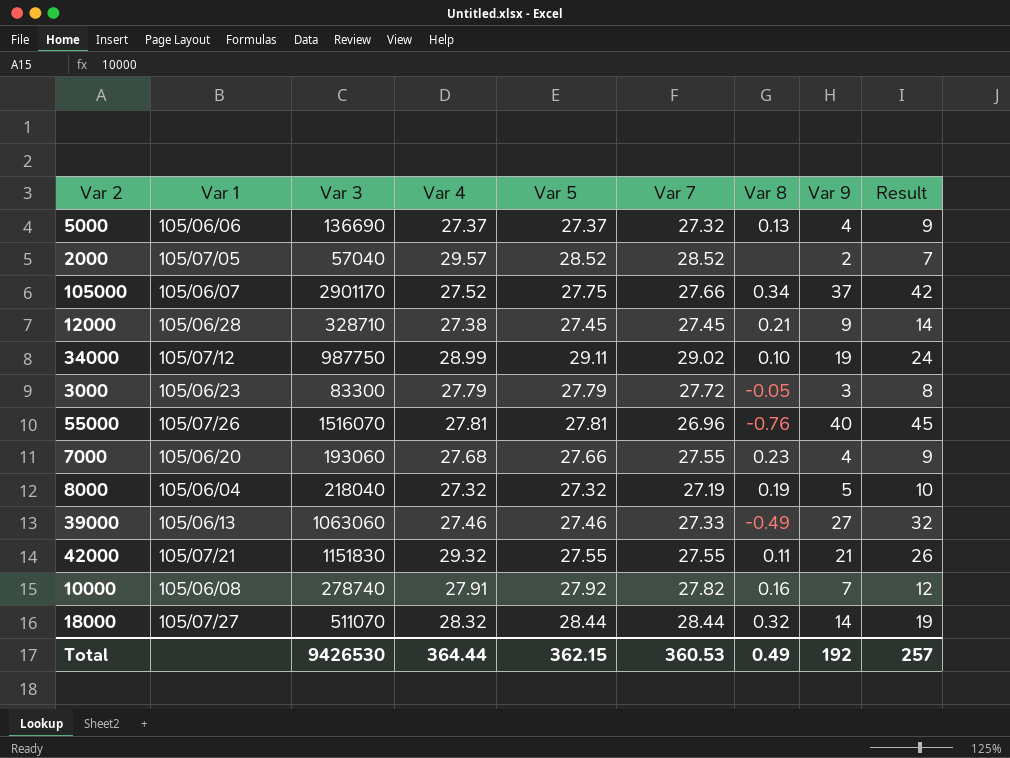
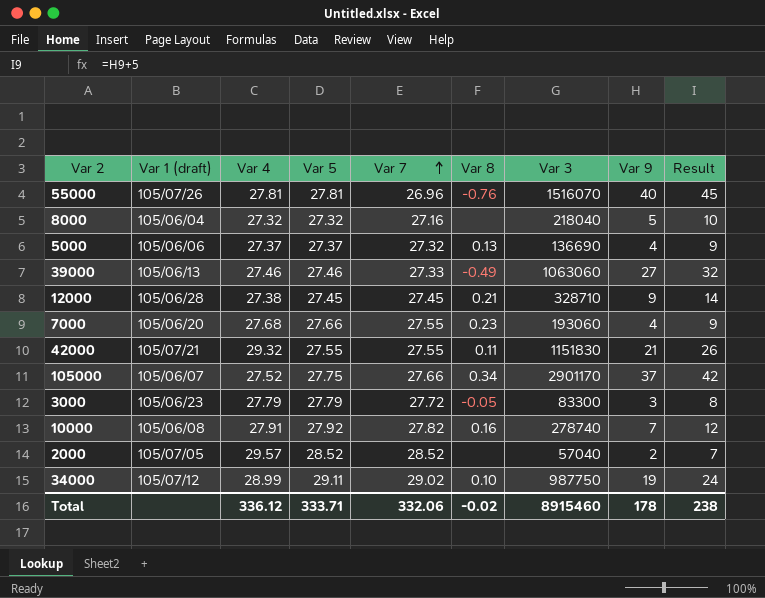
row order: none -> Var 7 ascending
column name: Var 1 -> Var 1 (draft)
column Var 3 | position: 3 -> 7
row 18000: 105/07/27 | 511070 | 28.32 | 28.44 | 28.44 | 0.32 | 14 | 19 -> none
8000 | Var 7: 27.19 -> 27.16
8000 | Var 8: 0.19 -> none
Total | Var 4: 364.44 -> 336.12
Total | Var 5: 362.15 -> 333.71
Total | Var 7: 360.53 -> 332.06
Total | Var 8: 0.49 -> -0.02
Total | Var 3: 9426530 -> 8915460
Total | Var 9: 192 -> 178
Total | Result: 257 -> 238

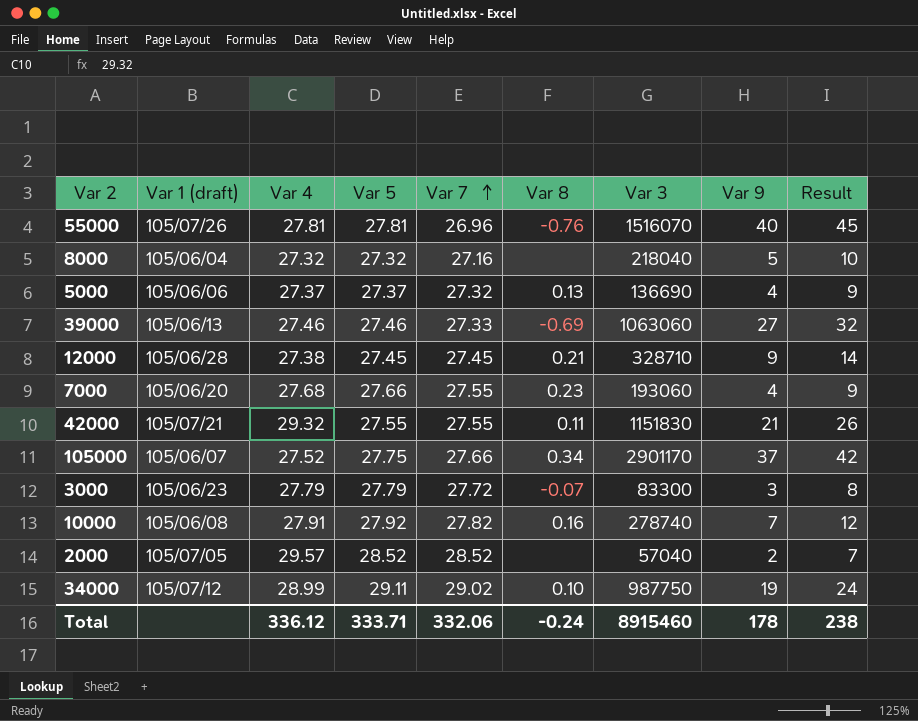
39000 | Var 8: -0.49 -> -0.69
3000 | Var 8: -0.05 -> -0.07
Total | Var 8: -0.02 -> -0.24

